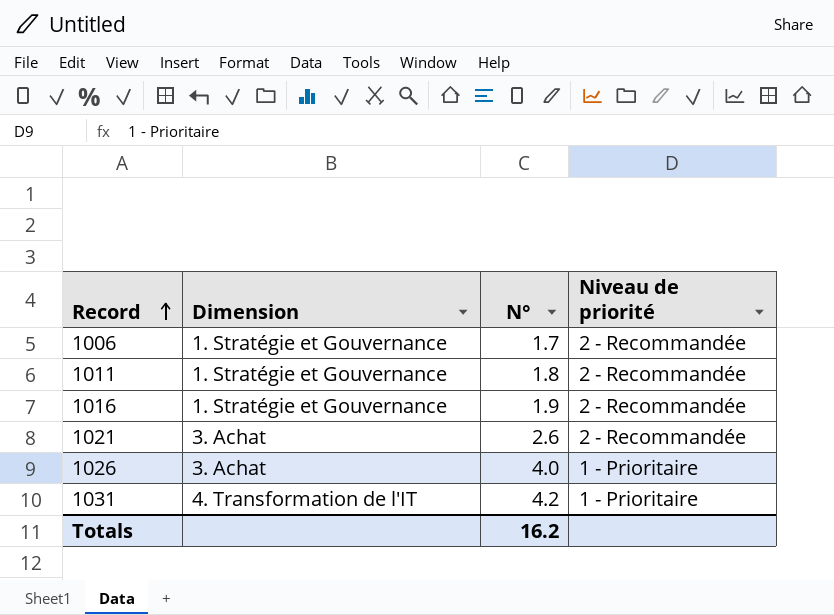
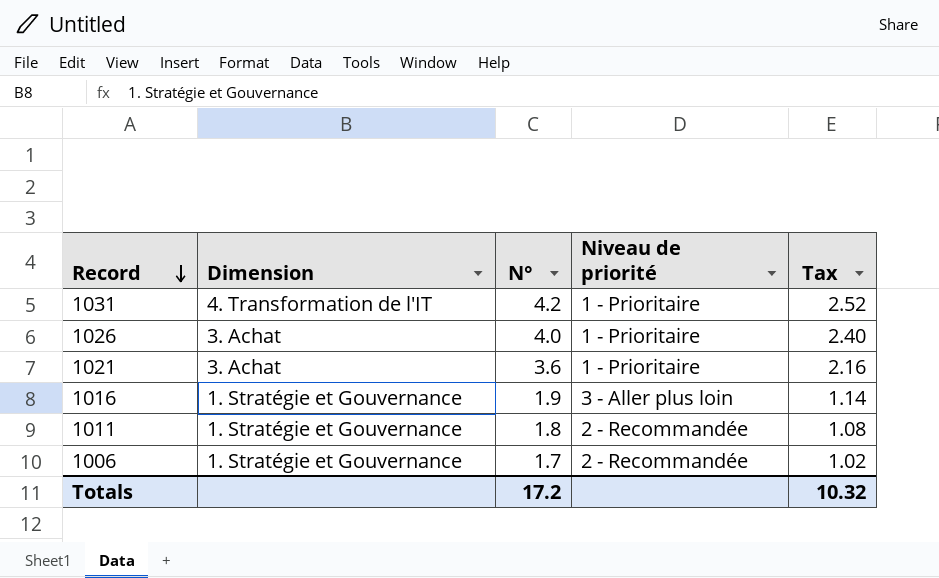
row order: Record ascending -> Record descending
column Tax | formula: none -> [N°] * 0.6
1021 | N°: 2.6 -> 3.6
1021 | Niveau de priorité: 2 - Recommandée -> 1 - Prioritaire
1016 | Niveau de priorité: 2 - Recommandée -> 3 - Aller plus loin
Totals | N°: 16.2 -> 17.2

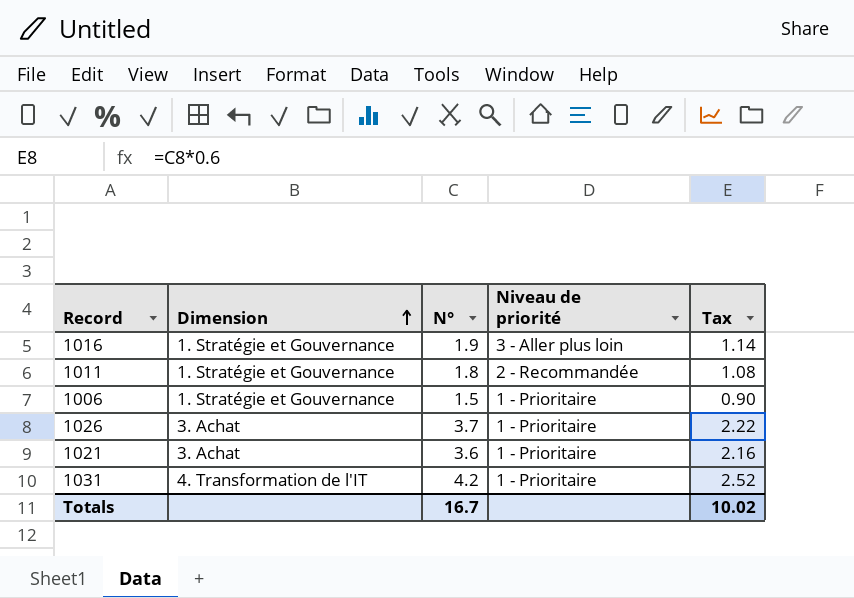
row order: Record descending -> Dimension ascending
1006 | N°: 1.7 -> 1.5
1006 | Niveau de priorité: 2 - Recommandée -> 1 - Prioritaire
1006 | Tax: 1.02 -> 0.90
1026 | N°: 4.0 -> 3.7
1026 | Tax: 2.40 -> 2.22
Totals | N°: 17.2 -> 16.7
Totals | Tax: 10.32 -> 10.02

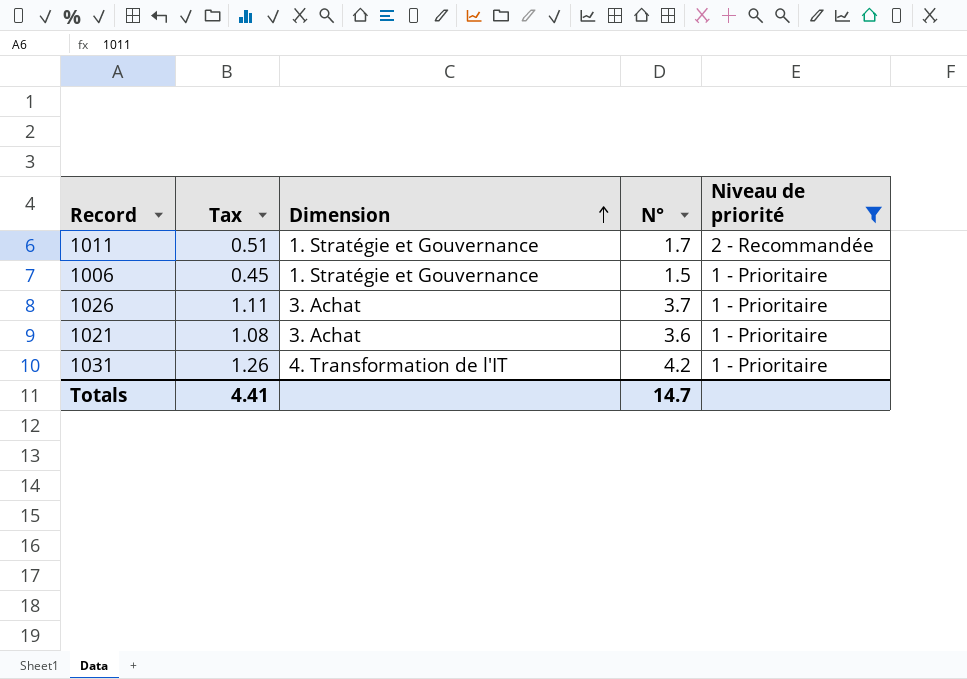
filter: none -> Niveau de priorité != 3 - Aller plus loin
column Tax | formula: [N°] * 0.6 -> [N°] * 0.3
column Tax | position: 5 -> 2
1011 | N°: 1.8 -> 1.7
Totals | Tax: 10.02 -> 4.41
Totals | N°: 16.7 -> 14.7

